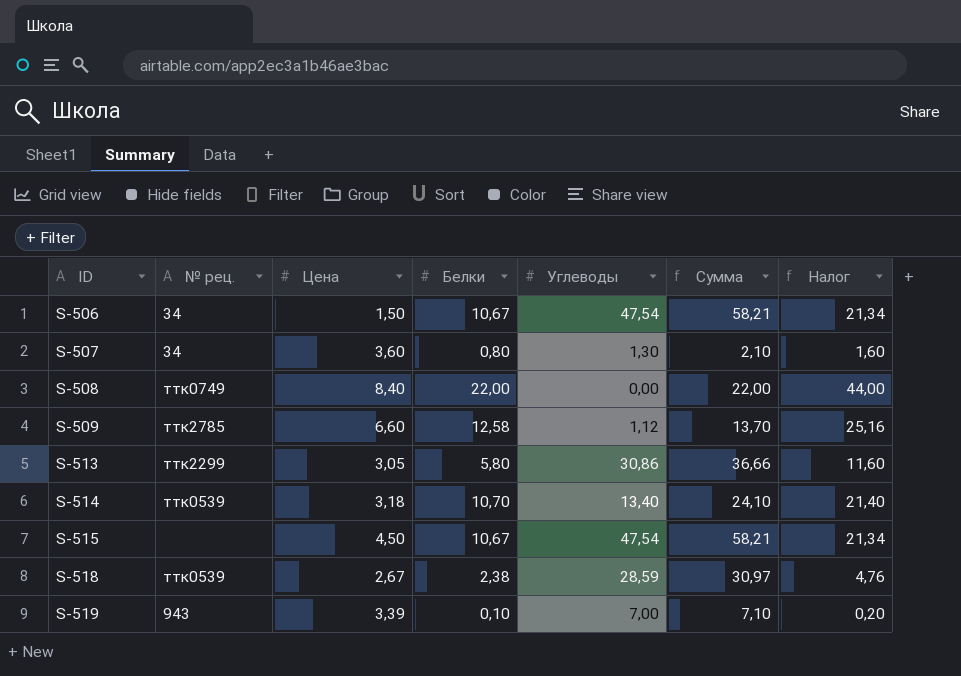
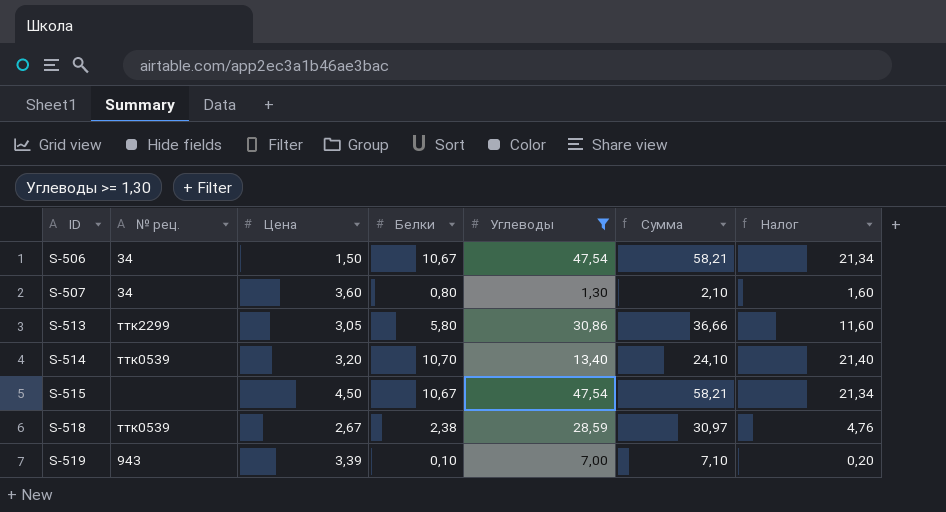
filter: none -> Углеводы >= 1,30
S-514 | Цена: 3,18 -> 3,20

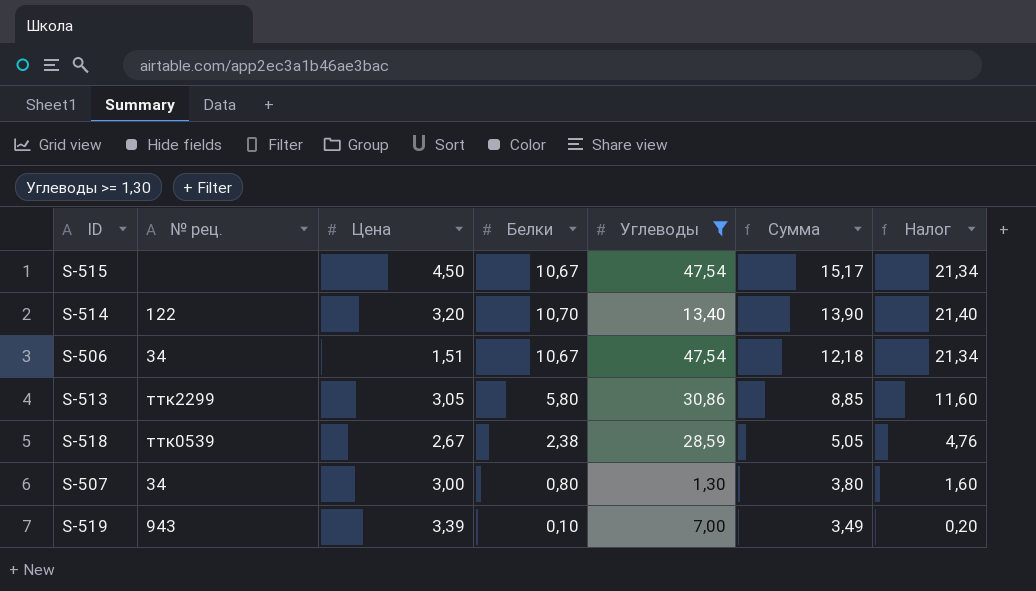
row order: ID ascending -> Сумма descending
column Сумма | formula: [Белки] + [Углеводы] -> [Цена] + [Белки]
S-514 | № рец.: ттк0539 -> 122
S-506 | Цена: 1,50 -> 1,51
S-507 | Цена: 3,60 -> 3,00

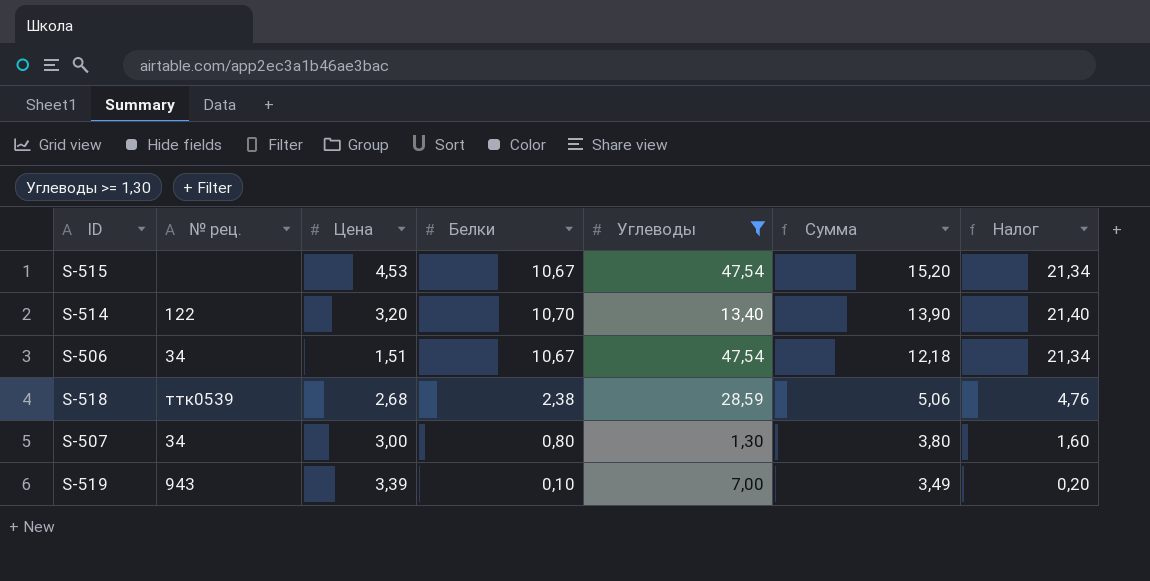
row S-513: ттк2299 | 3,05 | 5,80 | 30,86 | 8,85 | 11,60 -> none
S-515 | Цена: 4,50 -> 4,53
S-515 | Сумма: 15,17 -> 15,20
S-518 | Цена: 2,67 -> 2,68
S-518 | Сумма: 5,05 -> 5,06

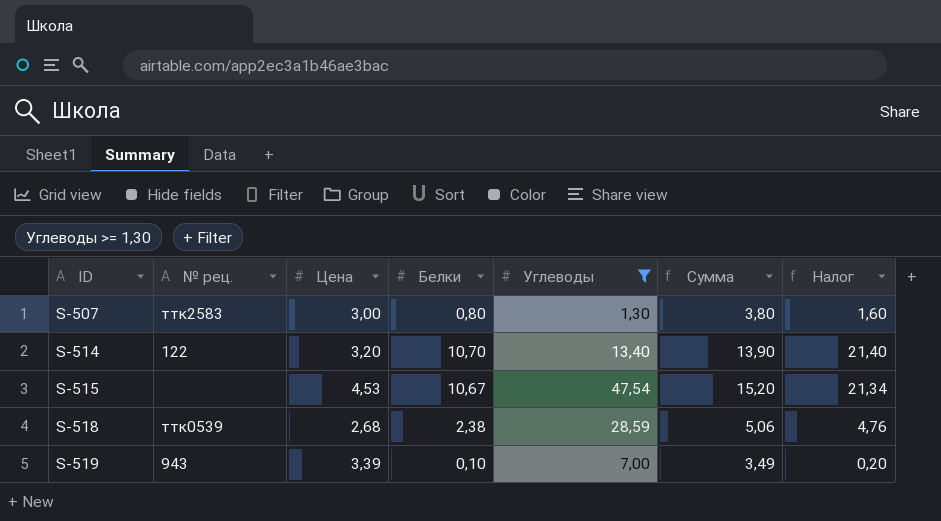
row order: Сумма descending -> ID ascending
row S-506: 34 | 1,51 | 10,67 | 47,54 | 12,18 | 21,34 -> none
S-507 | № рец.: 34 -> ттк2583

